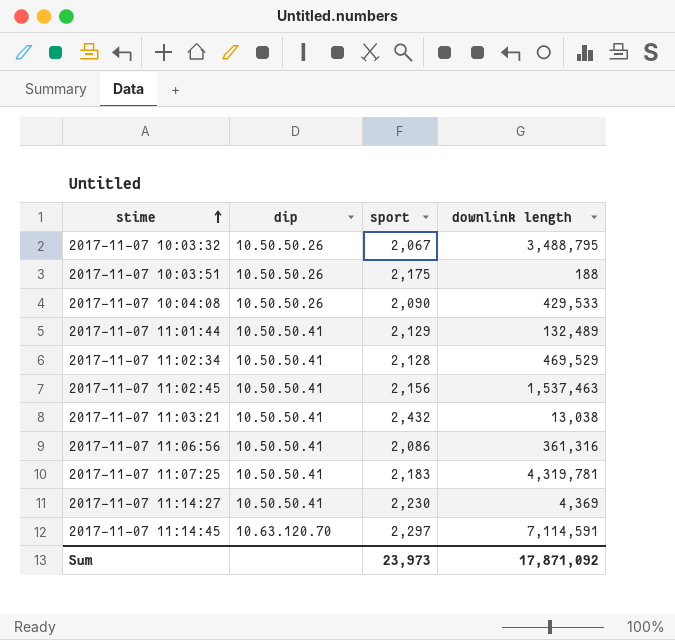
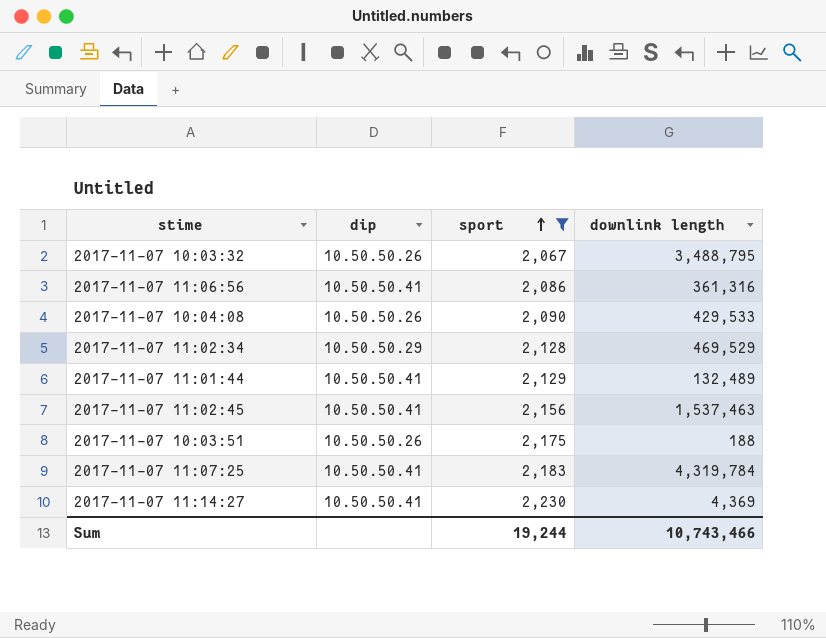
filter: none -> sport <= 2,230
row order: stime ascending -> sport ascending
2017-11-07 11:02:34 | dip: 10.50.50.41 -> 10.50.50.29
2017-11-07 11:07:25 | downlink length: 4,319,781 -> 4,319,784
Sum | sport: 23,973 -> 19,244
Sum | downlink length: 17,871,092 -> 10,743,466

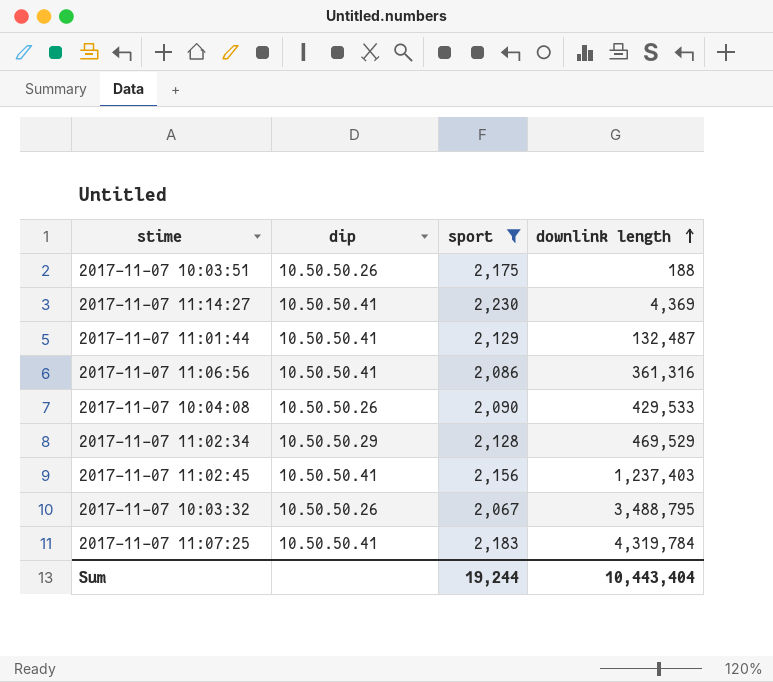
row order: sport ascending -> downlink length ascending
2017-11-07 11:01:44 | downlink length: 132,489 -> 132,487
2017-11-07 11:02:45 | downlink length: 1,537,463 -> 1,237,403
Sum | downlink length: 10,743,466 -> 10,443,404

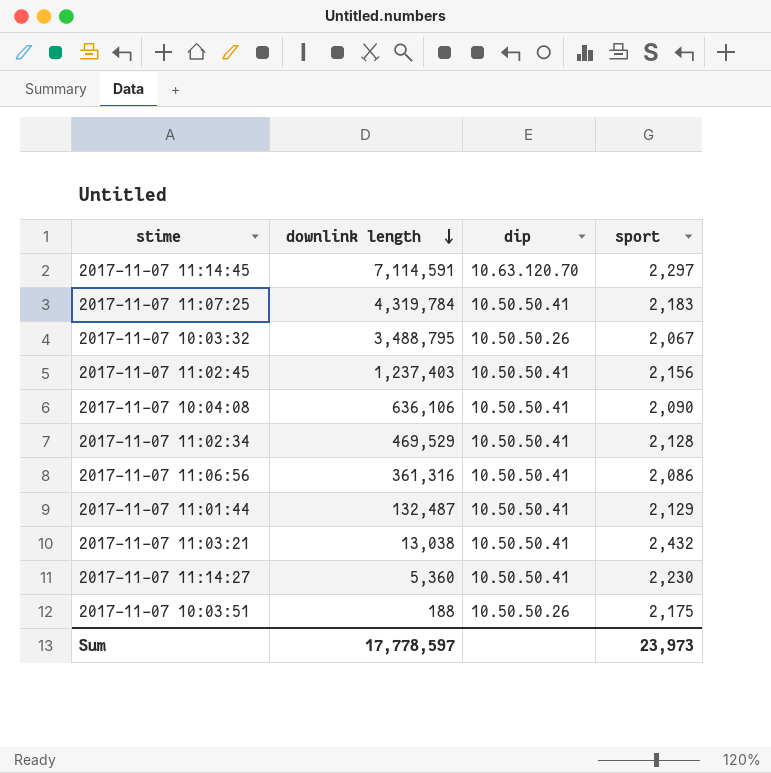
filter: sport <= 2,230 -> none
row order: downlink length ascending -> downlink length descending
column downlink length | position: 4 -> 2
2017-11-07 10:04:08 | downlink length: 429,533 -> 636,106
2017-11-07 10:04:08 | dip: 10.50.50.26 -> 10.50.50.41
2017-11-07 11:02:34 | dip: 10.50.50.29 -> 10.50.50.41
2017-11-07 11:14:27 | downlink length: 4,369 -> 5,360
Sum | downlink length: 10,443,404 -> 17,778,597
Sum | sport: 19,244 -> 23,973

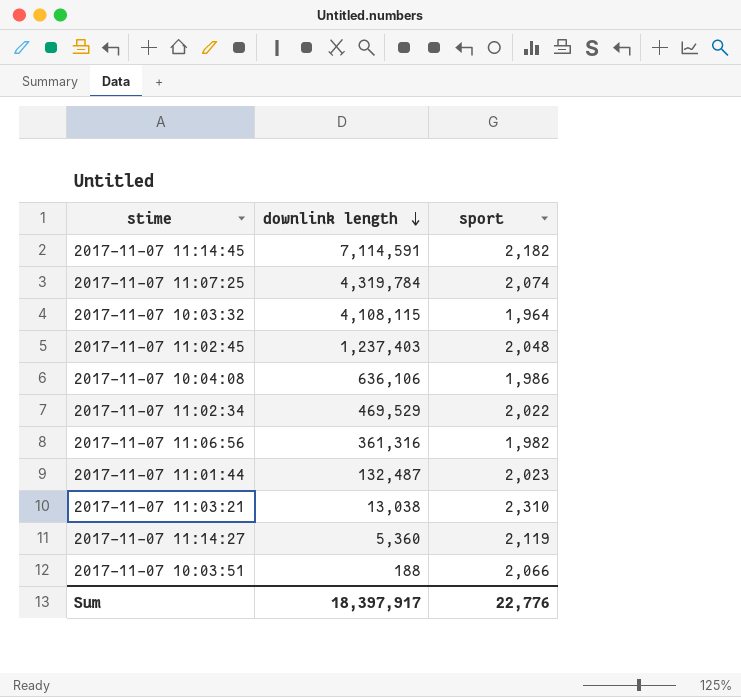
column dip | position: 3 -> none
2017-11-07 11:14:45 | sport: 2,297 -> 2,182
2017-11-07 11:07:25 | sport: 2,183 -> 2,074
2017-11-07 10:03:32 | downlink length: 3,488,795 -> 4,108,115
2017-11-07 10:03:32 | sport: 2,067 -> 1,964
2017-11-07 11:02:45 | sport: 2,156 -> 2,048
2017-11-07 10:04:08 | sport: 2,090 -> 1,986
2017-11-07 11:02:34 | sport: 2,128 -> 2,022
2017-11-07 11:06:56 | sport: 2,086 -> 1,982
2017-11-07 11:01:44 | sport: 2,129 -> 2,023
2017-11-07 11:03:21 | sport: 2,432 -> 2,310
2017-11-07 11:14:27 | sport: 2,230 -> 2,119
2017-11-07 10:03:51 | sport: 2,175 -> 2,066
Sum | downlink length: 17,778,597 -> 18,397,917
Sum | sport: 23,973 -> 22,776

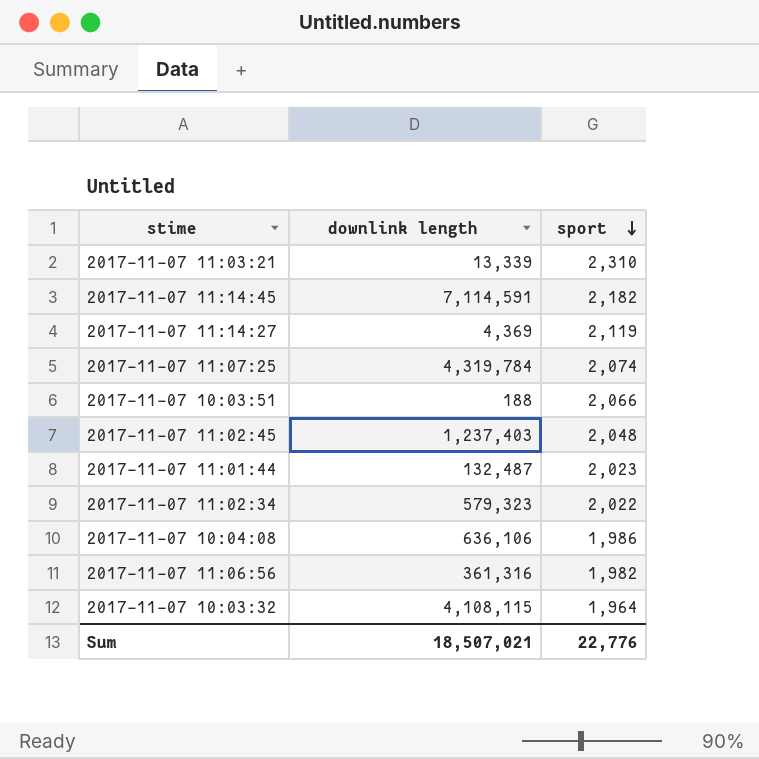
row order: downlink length descending -> sport descending
2017-11-07 11:03:21 | downlink length: 13,038 -> 13,339
2017-11-07 11:14:27 | downlink length: 5,360 -> 4,369
2017-11-07 11:02:34 | downlink length: 469,529 -> 579,323
Sum | downlink length: 18,397,917 -> 18,507,021

